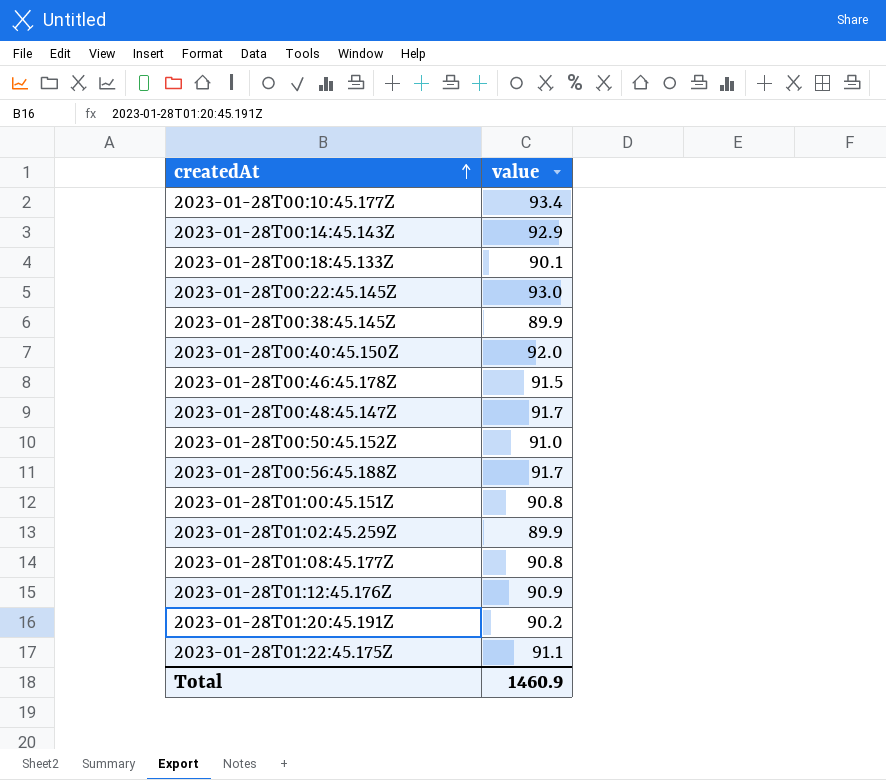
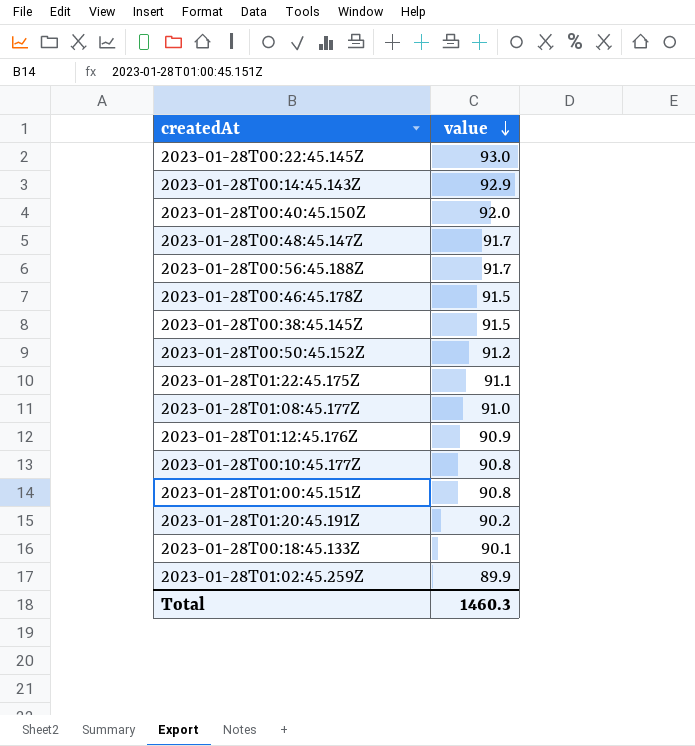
row order: createdAt ascending -> value descending
2023-01-28T00:38:45.145Z | value: 89.9 -> 91.5
2023-01-28T00:50:45.152Z | value: 91.0 -> 91.2
2023-01-28T01:08:45.177Z | value: 90.8 -> 91.0
2023-01-28T00:10:45.177Z | value: 93.4 -> 90.8
Total | value: 1460.9 -> 1460.3

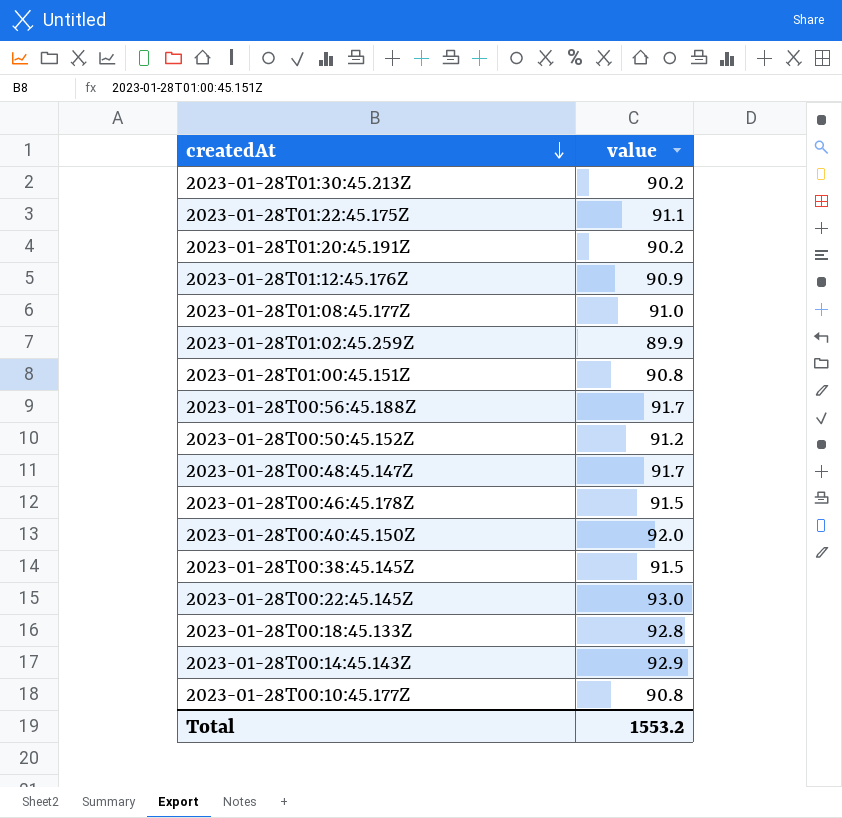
row order: value descending -> createdAt descending
row 2023-01-28T01:30:45.213Z: none -> 90.2
2023-01-28T00:18:45.133Z | value: 90.1 -> 92.8
Total | value: 1460.3 -> 1553.2

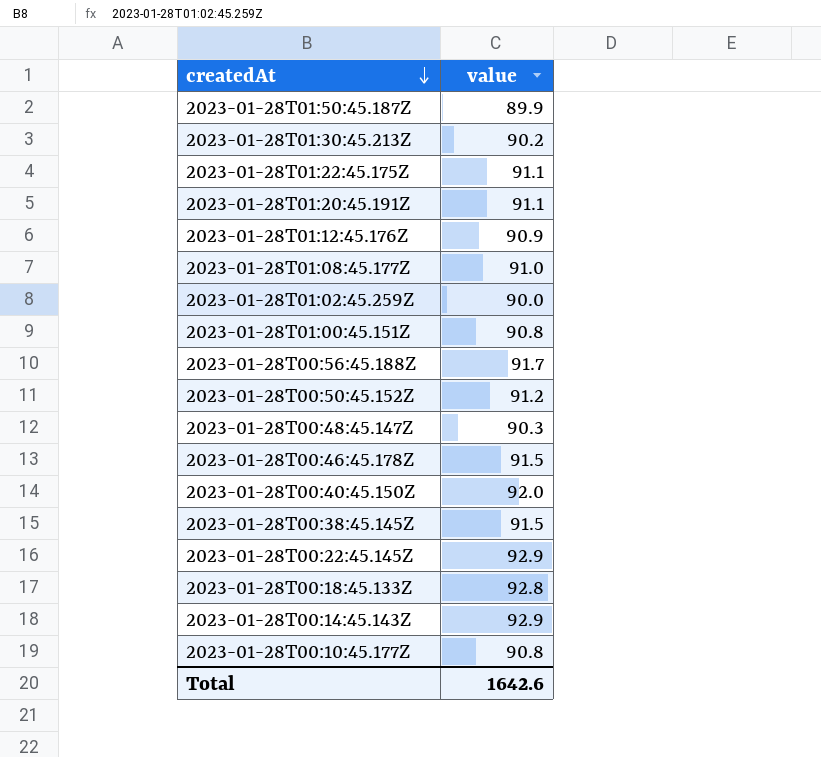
row 2023-01-28T01:50:45.187Z: none -> 89.9
2023-01-28T01:20:45.191Z | value: 90.2 -> 91.1
2023-01-28T01:02:45.259Z | value: 89.9 -> 90.0
2023-01-28T00:48:45.147Z | value: 91.7 -> 90.3
2023-01-28T00:22:45.145Z | value: 93.0 -> 92.9
Total | value: 1553.2 -> 1642.6

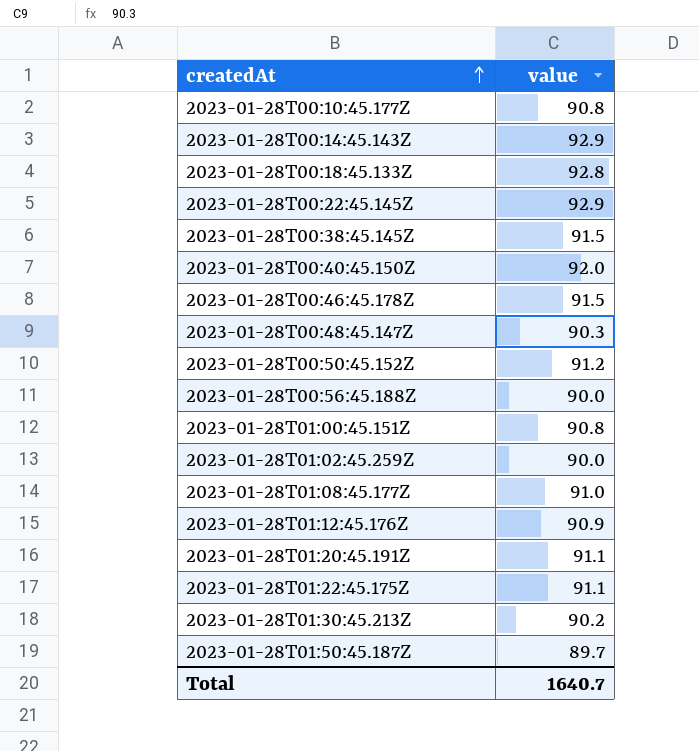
row order: createdAt descending -> createdAt ascending
2023-01-28T00:56:45.188Z | value: 91.7 -> 90.0
2023-01-28T01:50:45.187Z | value: 89.9 -> 89.7
Total | value: 1642.6 -> 1640.7

